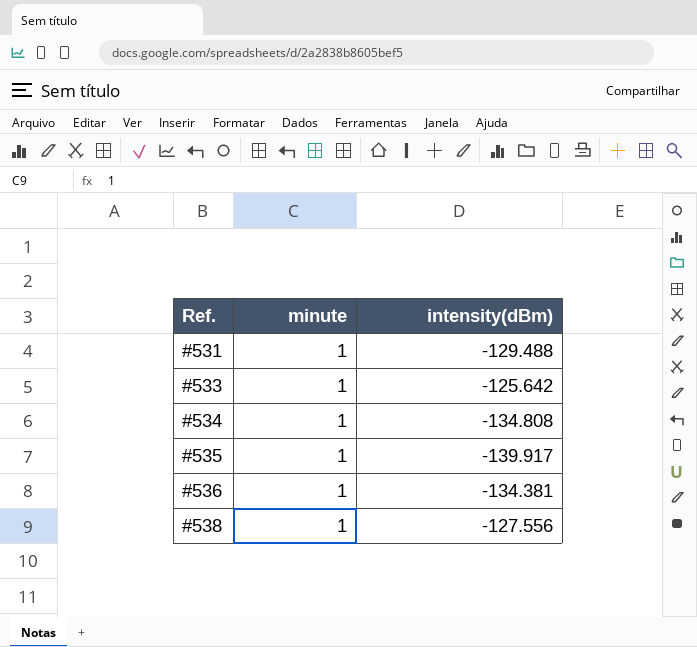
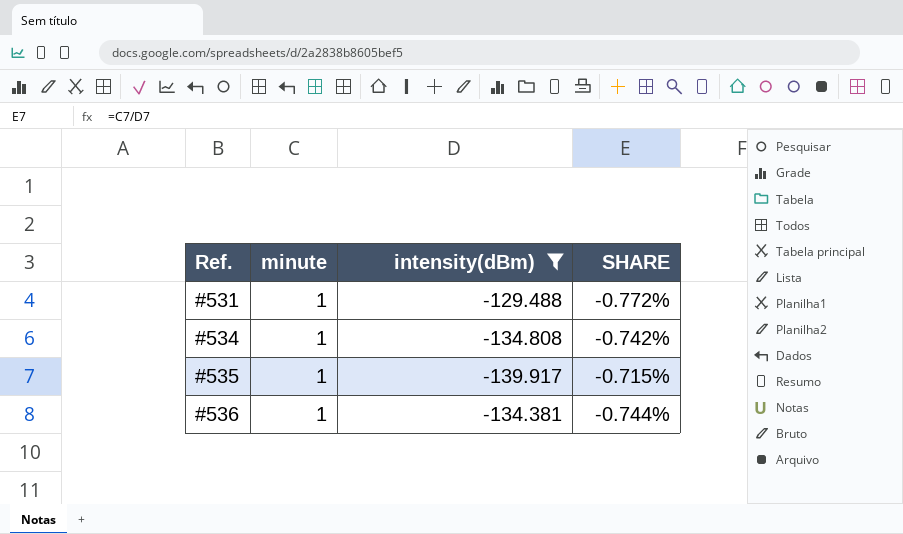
filter: none -> intensity(dBm) <= -129.488
column SHARE | formula: none -> [minute] / [intensity(dBm)]

